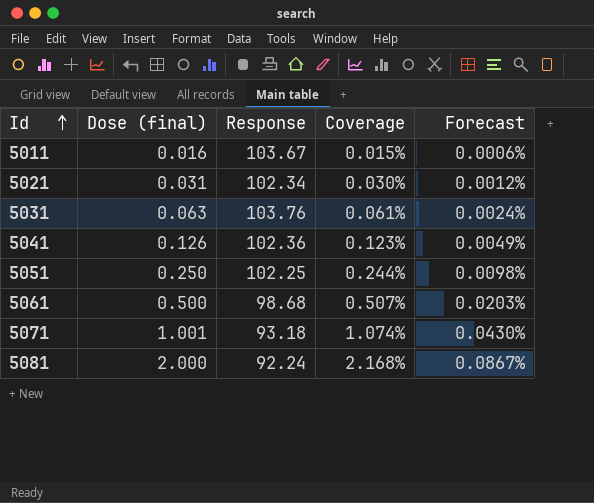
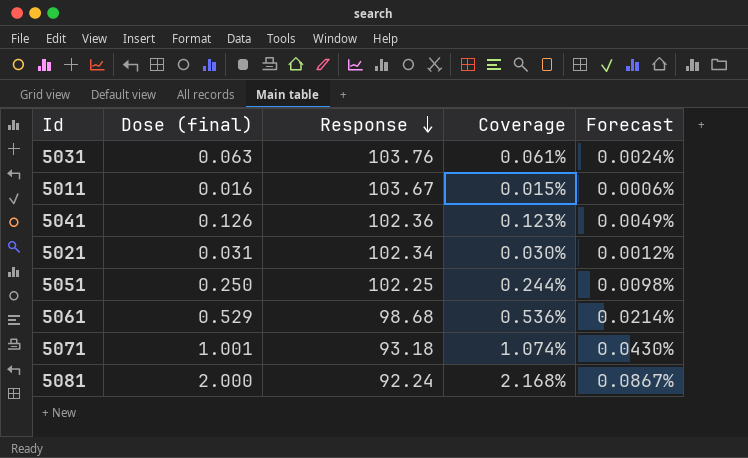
row order: Id ascending -> Response descending
5061 | Dose (final): 0.500 -> 0.529
5061 | Coverage: 0.507% -> 0.536%
5061 | Forecast: 0.0203% -> 0.0214%

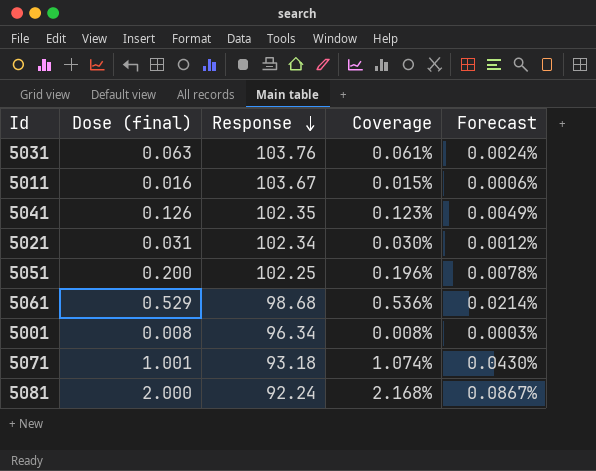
5041 | Response: 102.36 -> 102.35
5051 | Dose (final): 0.250 -> 0.200
5051 | Coverage: 0.244% -> 0.196%
5051 | Forecast: 0.0098% -> 0.0078%
row 5001: none -> 0.008 | 96.34 | 0.008% | 0.0003%

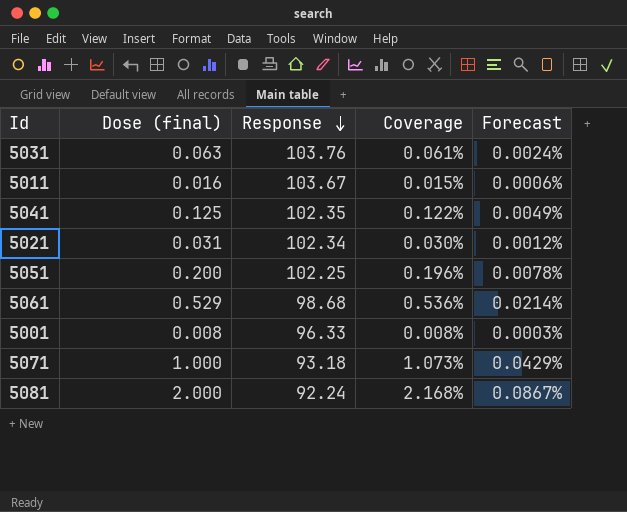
5041 | Dose (final): 0.126 -> 0.125
5041 | Coverage: 0.123% -> 0.122%
5001 | Response: 96.34 -> 96.33
5071 | Dose (final): 1.001 -> 1.000
5071 | Coverage: 1.074% -> 1.073%
5071 | Forecast: 0.0430% -> 0.0429%

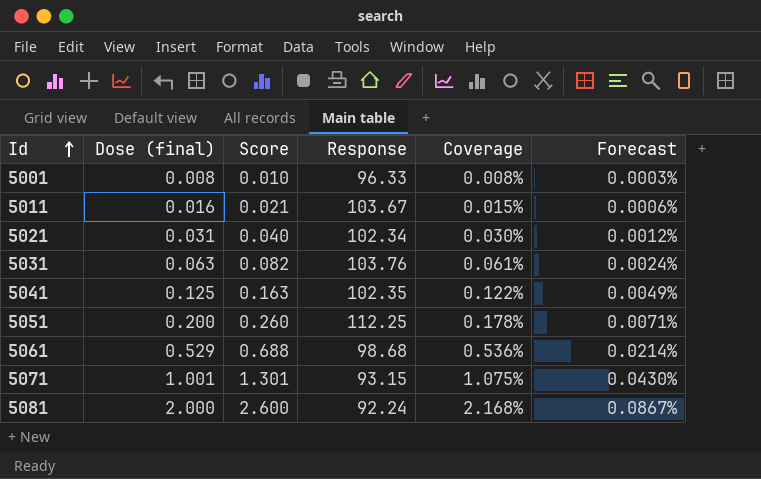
row order: Response descending -> Id ascending
column Score | formula: none -> [Dose (final)] * 1.3
5051 | Response: 102.25 -> 112.25
5051 | Coverage: 0.196% -> 0.178%
5051 | Forecast: 0.0078% -> 0.0071%
5071 | Dose (final): 1.000 -> 1.001
5071 | Response: 93.18 -> 93.15
5071 | Coverage: 1.073% -> 1.075%
5071 | Forecast: 0.0429% -> 0.0430%

